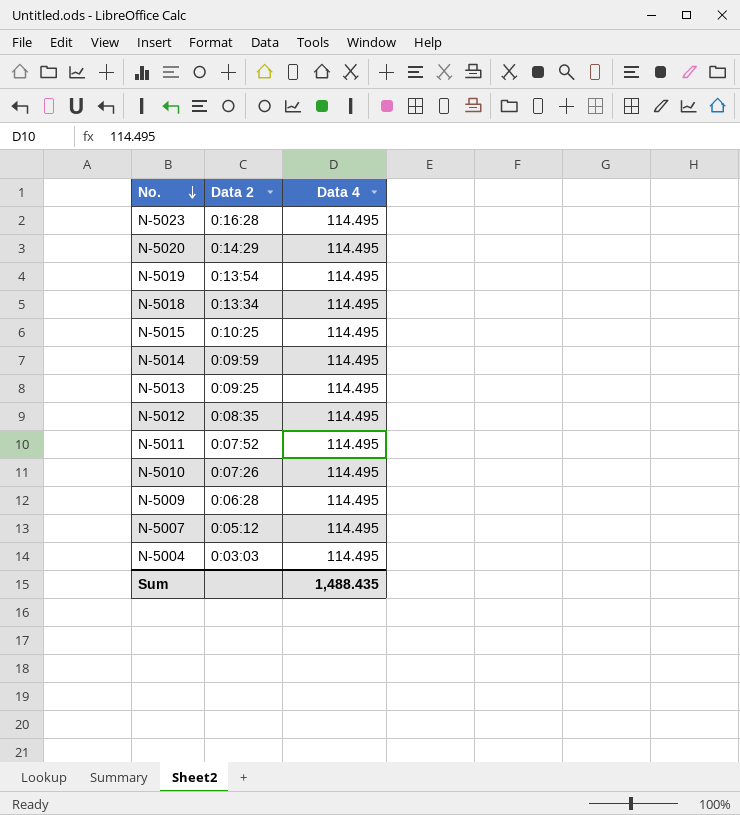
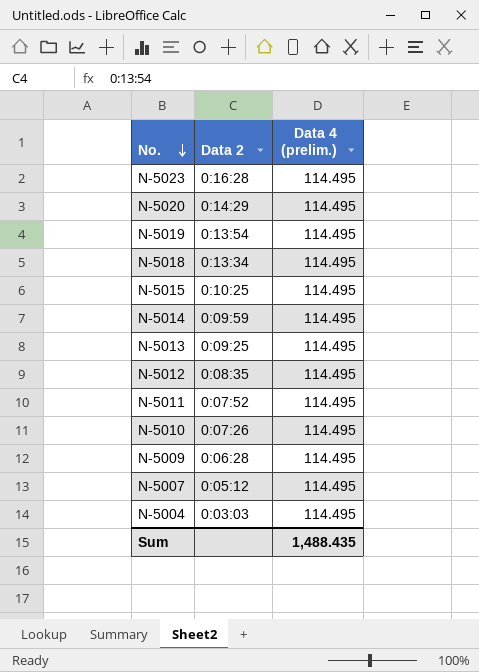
column name: Data 4 -> Data 4 (prelim.)

